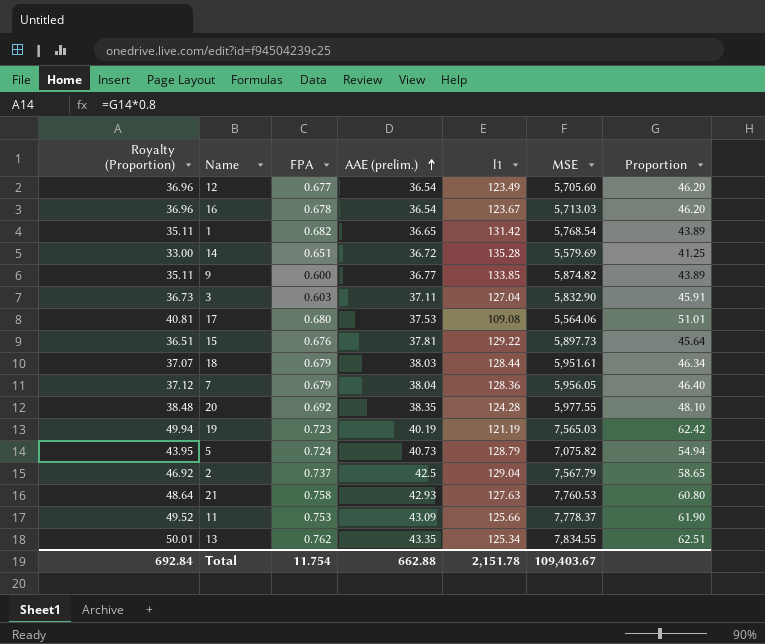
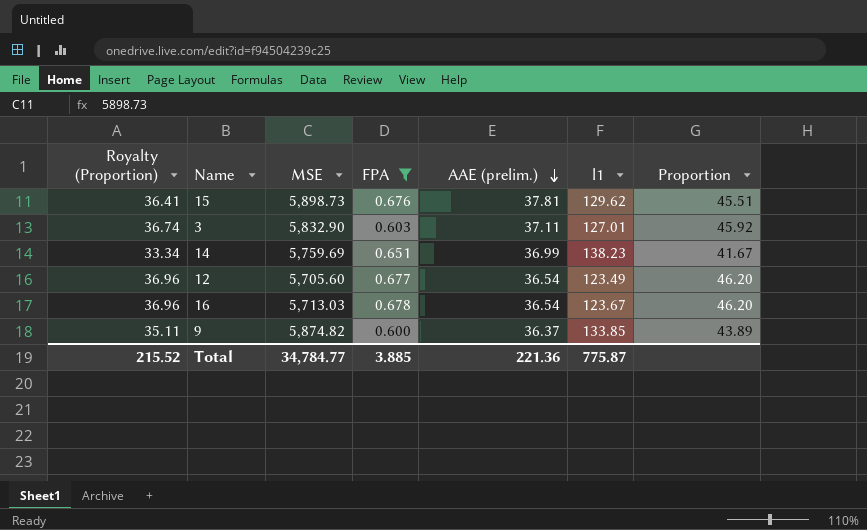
filter: none -> FPA <= 0.678
row order: AAE (prelim.) ascending -> AAE (prelim.) descending
column MSE | position: 6 -> 3
15 | Royalty (Proportion): 36.51 -> 36.41
15 | MSE: 5,897.73 -> 5,898.73
15 | l1: 129.22 -> 129.62
15 | Proportion: 45.64 -> 45.51
3 | Royalty (Proportion): 36.73 -> 36.74
3 | l1: 127.04 -> 127.01
3 | Proportion: 45.91 -> 45.92
14 | Royalty (Proportion): 33.00 -> 33.34
14 | MSE: 5,579.69 -> 5,759.69
14 | AAE (prelim.): 36.72 -> 36.99
14 | l1: 135.28 -> 138.23
14 | Proportion: 41.25 -> 41.67
9 | AAE (prelim.): 36.77 -> 36.37
Total | Royalty (Proportion): 692.84 -> 215.52
Total | MSE: 109,403.67 -> 34,784.77
Total | FPA: 11.754 -> 3.885
Total | AAE (prelim.): 662.88 -> 221.36
Total | l1: 2,151.78 -> 775.87

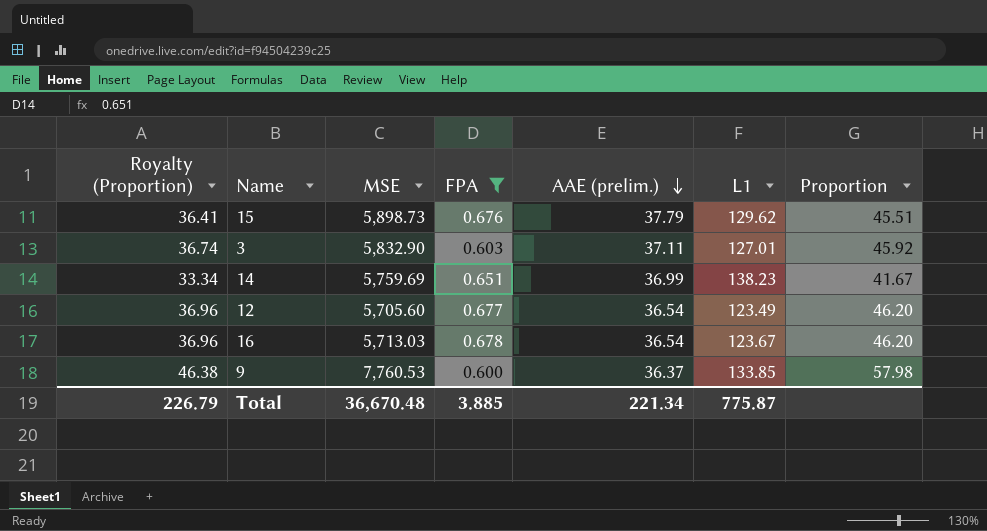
column name: l1 -> L1
15 | AAE (prelim.): 37.81 -> 37.79
9 | Royalty (Proportion): 35.11 -> 46.38
9 | MSE: 5,874.82 -> 7,760.53
9 | Proportion: 43.89 -> 57.98
Total | Royalty (Proportion): 215.52 -> 226.79
Total | MSE: 34,784.77 -> 36,670.48
Total | AAE (prelim.): 221.36 -> 221.34

